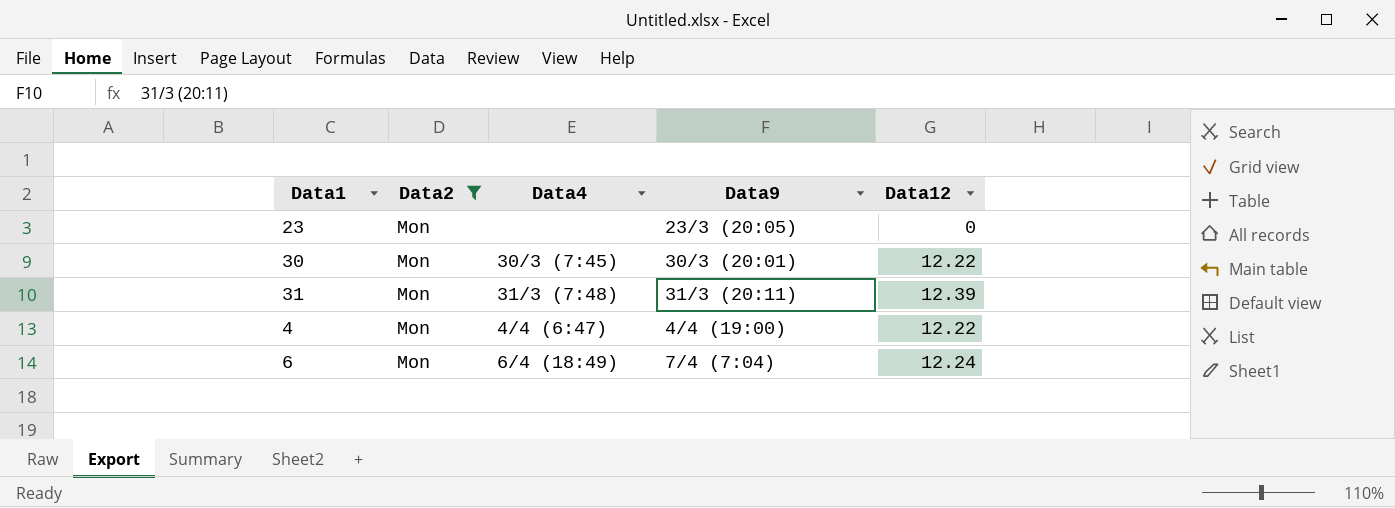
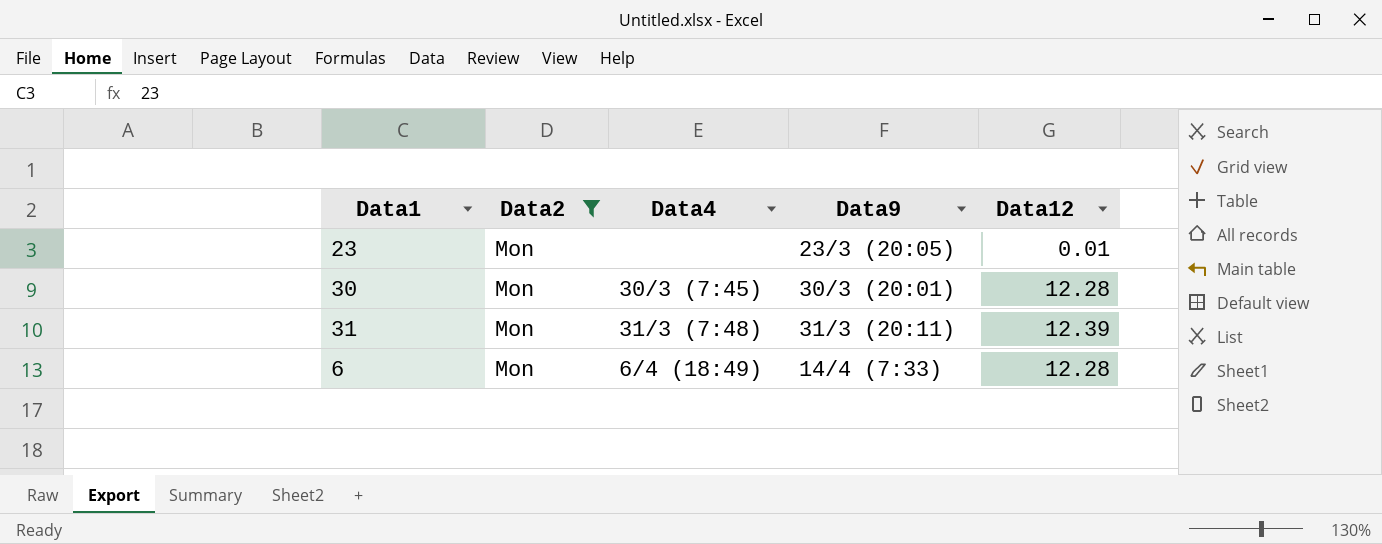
row 4: Mon | 4/4 (6:47) | 4/4 (19:00) | 12.22 -> none
23 | Data12: 0 -> 0.01
30 | Data12: 12.22 -> 12.28
6 | Data9: 7/4 (7:04) -> 14/4 (7:33)
6 | Data12: 12.24 -> 12.28

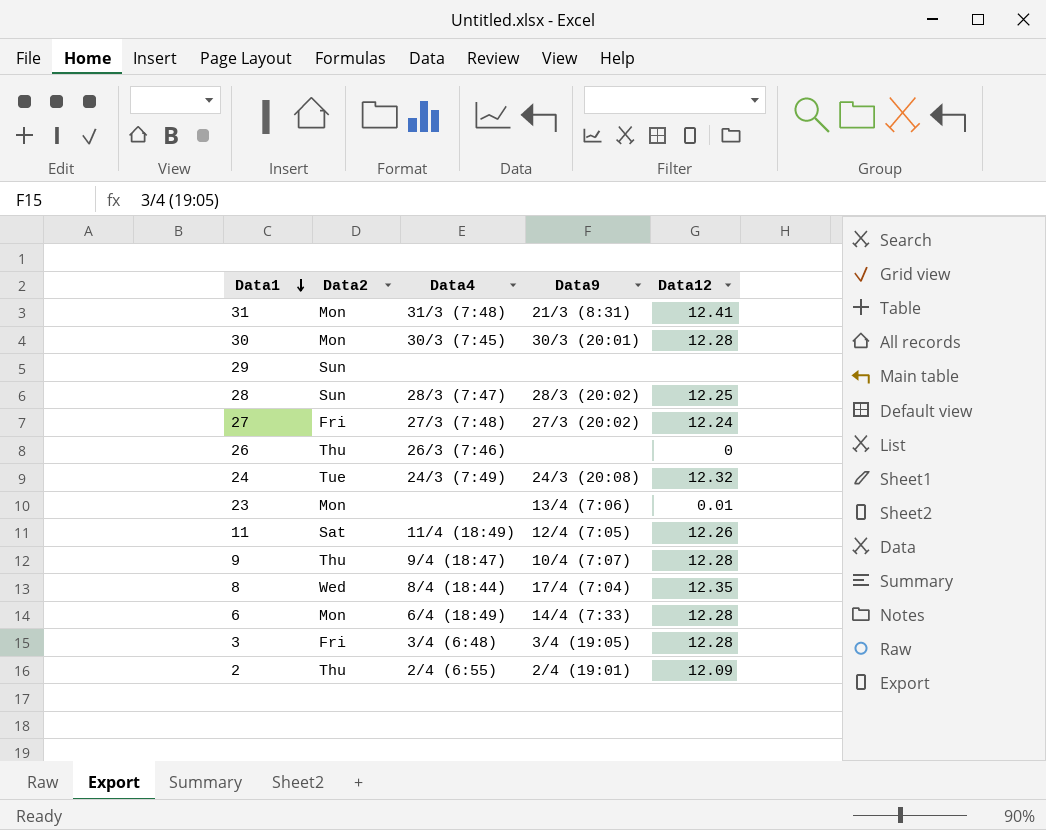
filter: Data2 = Mon -> none
row order: none -> Data1 descending
31 | Data9: 31/3 (20:11) -> 21/3 (8:31)
31 | Data12: 12.39 -> 12.41
23 | Data9: 23/3 (20:05) -> 13/4 (7:06)

